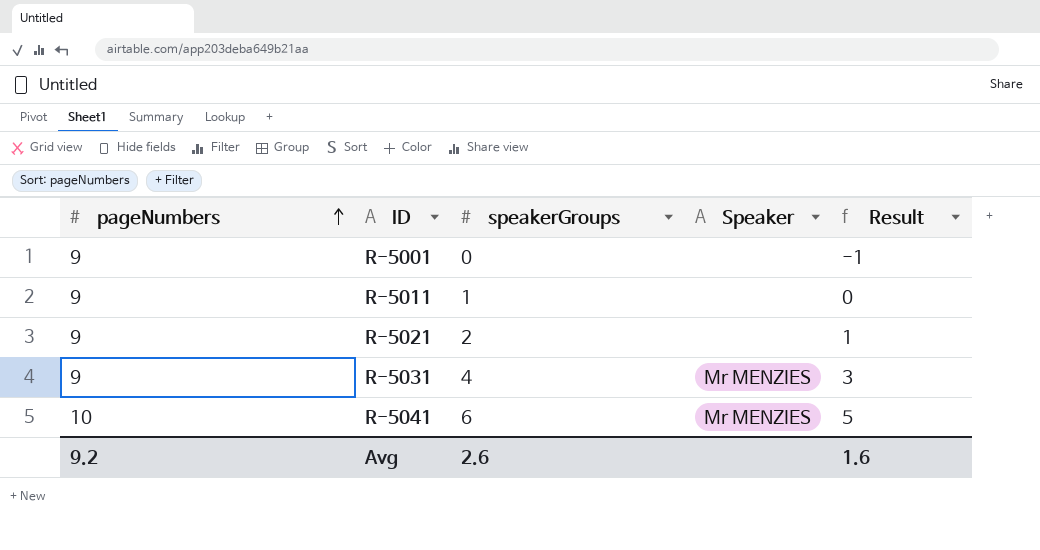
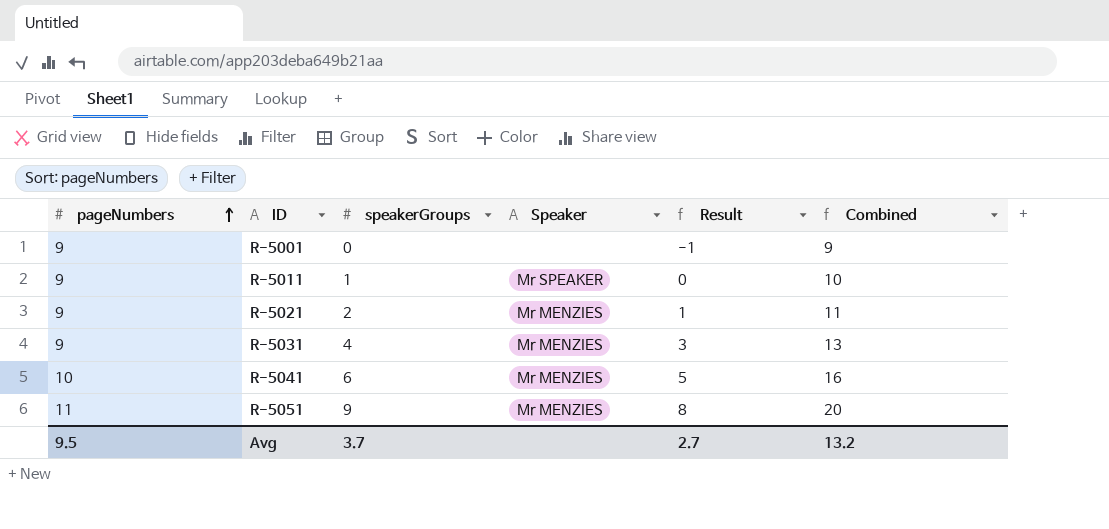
column Combined | formula: none -> [pageNumbers] + [speakerGroups]
R-5011 | Speaker: none -> Mr SPEAKER
R-5021 | Speaker: none -> Mr MENZIES
row R-5051: none -> 11 | 9 | Mr MENZIES | 8 | 20
Avg | pageNumbers: 9.2 -> 9.5
Avg | speakerGroups: 2.6 -> 3.7
Avg | Result: 1.6 -> 2.7

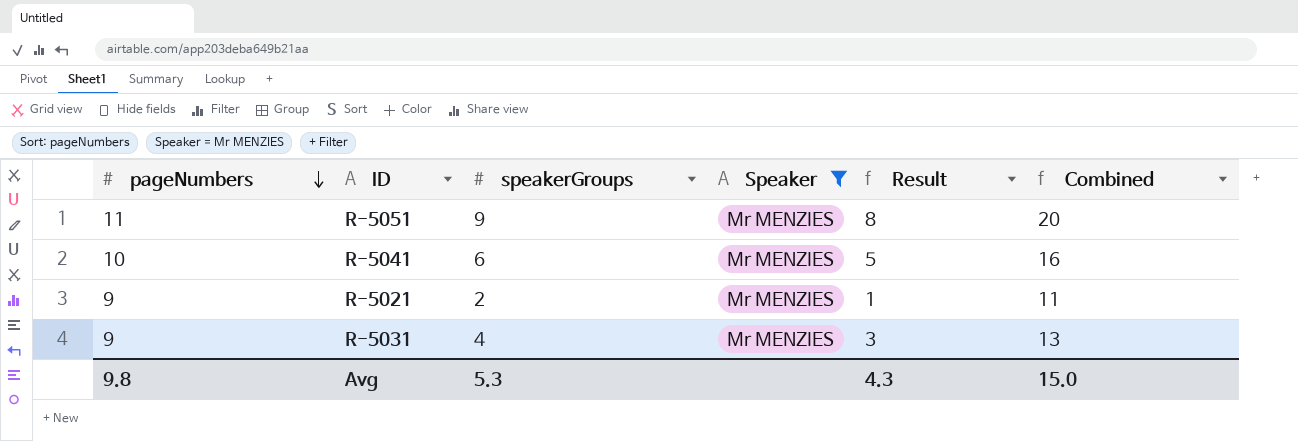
filter: none -> Speaker = Mr MENZIES
row order: pageNumbers ascending -> pageNumbers descending
Avg | pageNumbers: 9.5 -> 9.8
Avg | speakerGroups: 3.7 -> 5.3
Avg | Result: 2.7 -> 4.3
Avg | Combined: 13.2 -> 15.0

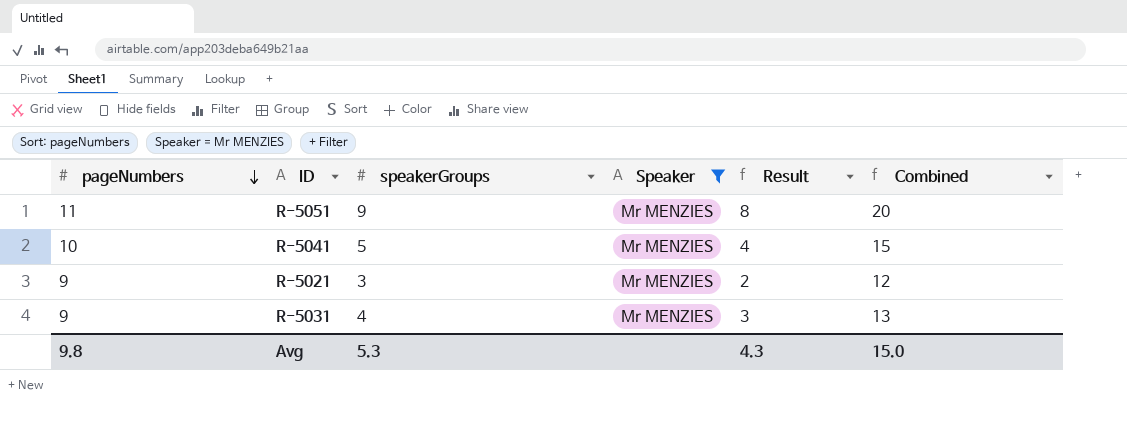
R-5041 | speakerGroups: 6 -> 5
R-5041 | Result: 5 -> 4
R-5041 | Combined: 16 -> 15
R-5021 | speakerGroups: 2 -> 3
R-5021 | Result: 1 -> 2
R-5021 | Combined: 11 -> 12

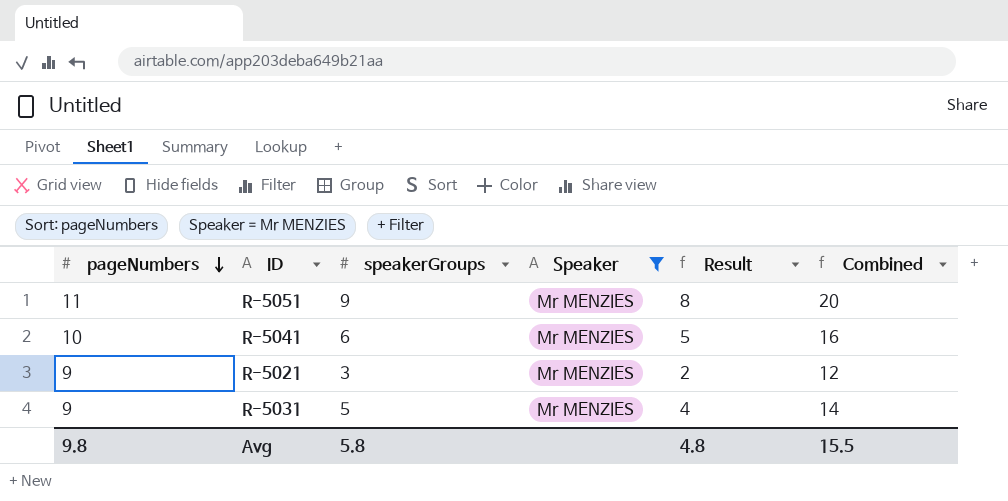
R-5041 | speakerGroups: 5 -> 6
R-5041 | Result: 4 -> 5
R-5041 | Combined: 15 -> 16
R-5031 | speakerGroups: 4 -> 5
R-5031 | Result: 3 -> 4
R-5031 | Combined: 13 -> 14
Avg | speakerGroups: 5.3 -> 5.8
Avg | Result: 4.3 -> 4.8
Avg | Combined: 15.0 -> 15.5

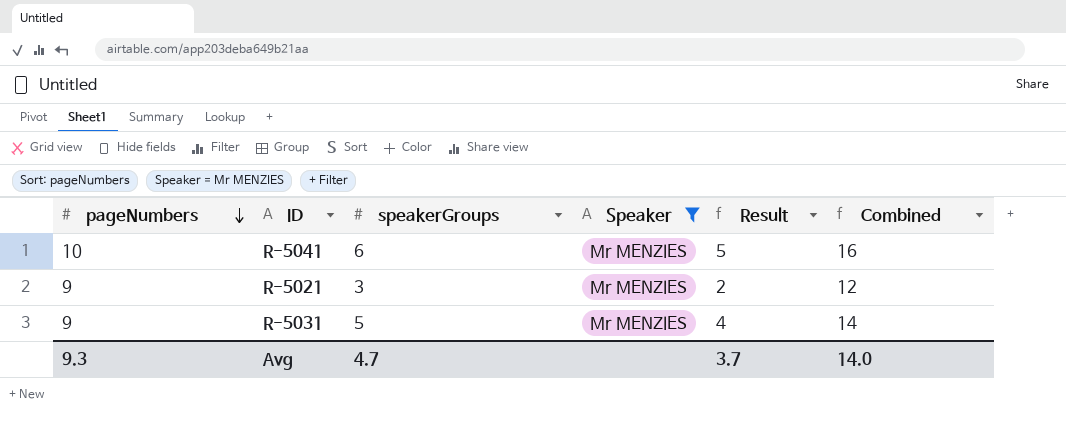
row R-5051: 11 | 9 | Mr MENZIES | 8 | 20 -> none
Avg | pageNumbers: 9.8 -> 9.3
Avg | speakerGroups: 5.8 -> 4.7
Avg | Result: 4.8 -> 3.7
Avg | Combined: 15.5 -> 14.0

